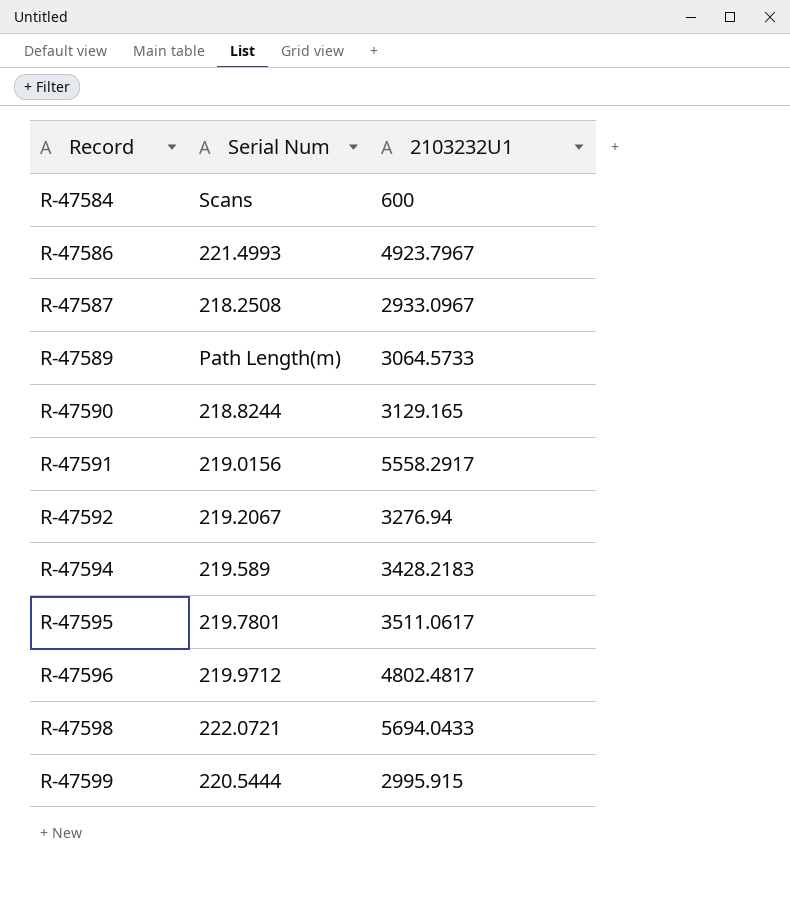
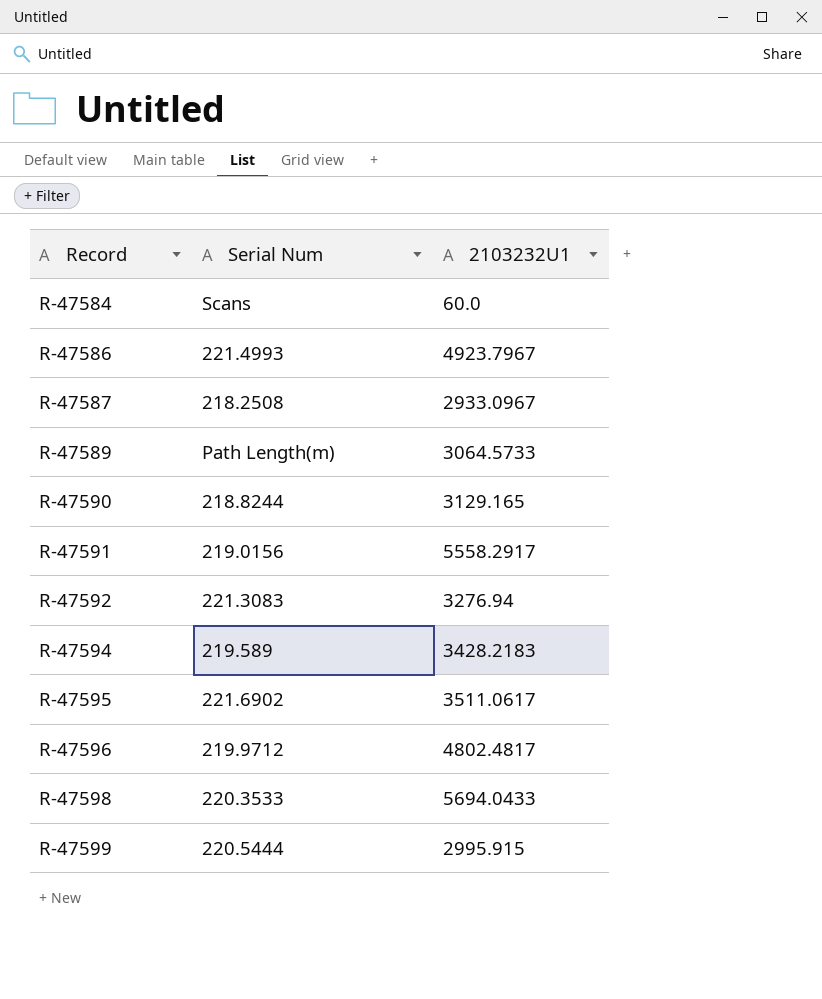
R-47584 | 2103232U1: 600 -> 60.0
R-47592 | Serial Num: 219.2067 -> 221.3083
R-47595 | Serial Num: 219.7801 -> 221.6902
R-47598 | Serial Num: 222.0721 -> 220.3533

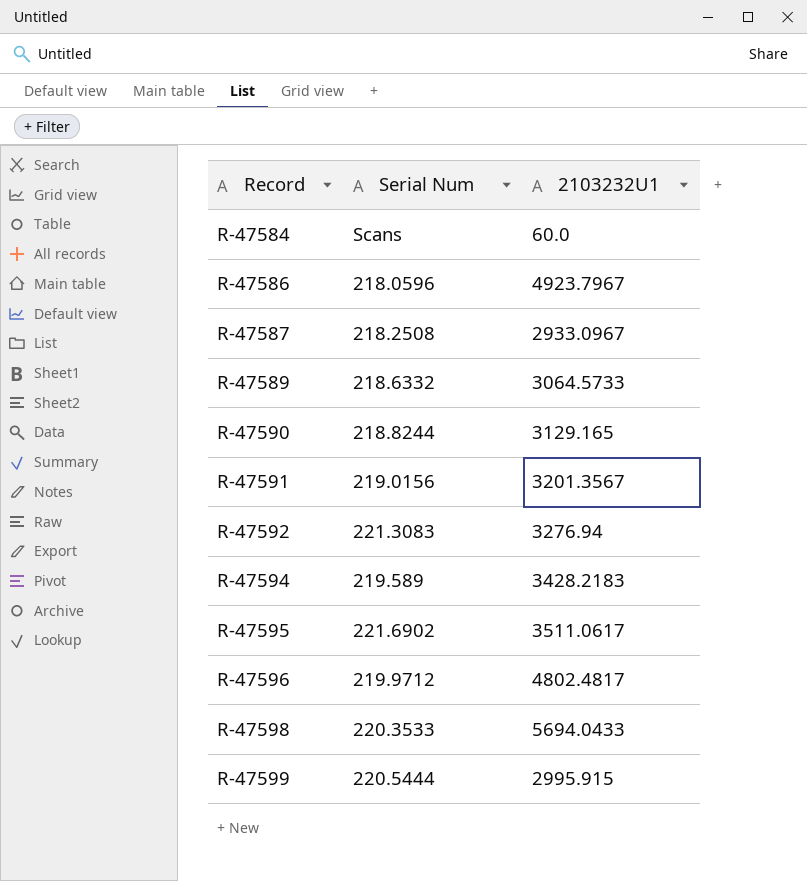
R-47586 | Serial Num: 221.4993 -> 218.0596
R-47589 | Serial Num: Path Length(m) -> 218.6332
R-47591 | 2103232U1: 5558.2917 -> 3201.3567

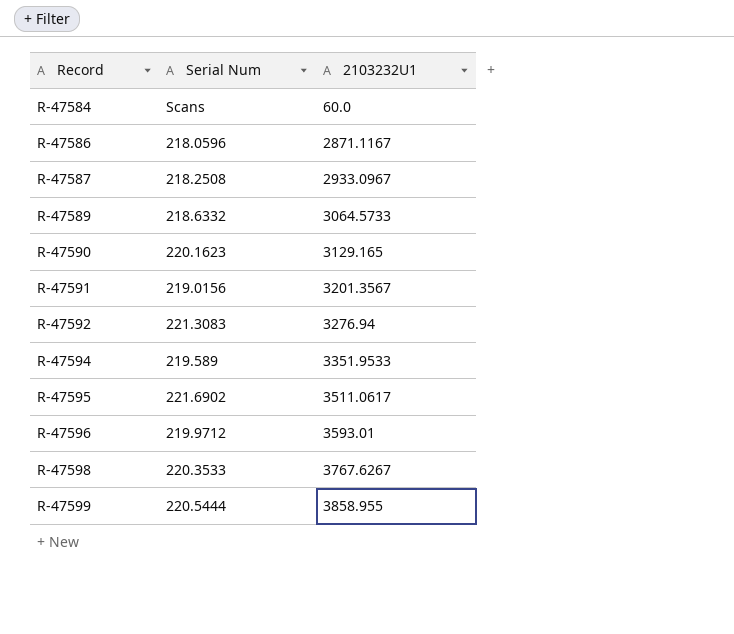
R-47586 | 2103232U1: 4923.7967 -> 2871.1167
R-47590 | Serial Num: 218.8244 -> 220.1623
R-47594 | 2103232U1: 3428.2183 -> 3351.9533
R-47596 | 2103232U1: 4802.4817 -> 3593.01
R-47598 | 2103232U1: 5694.0433 -> 3767.6267
R-47599 | 2103232U1: 2995.915 -> 3858.955

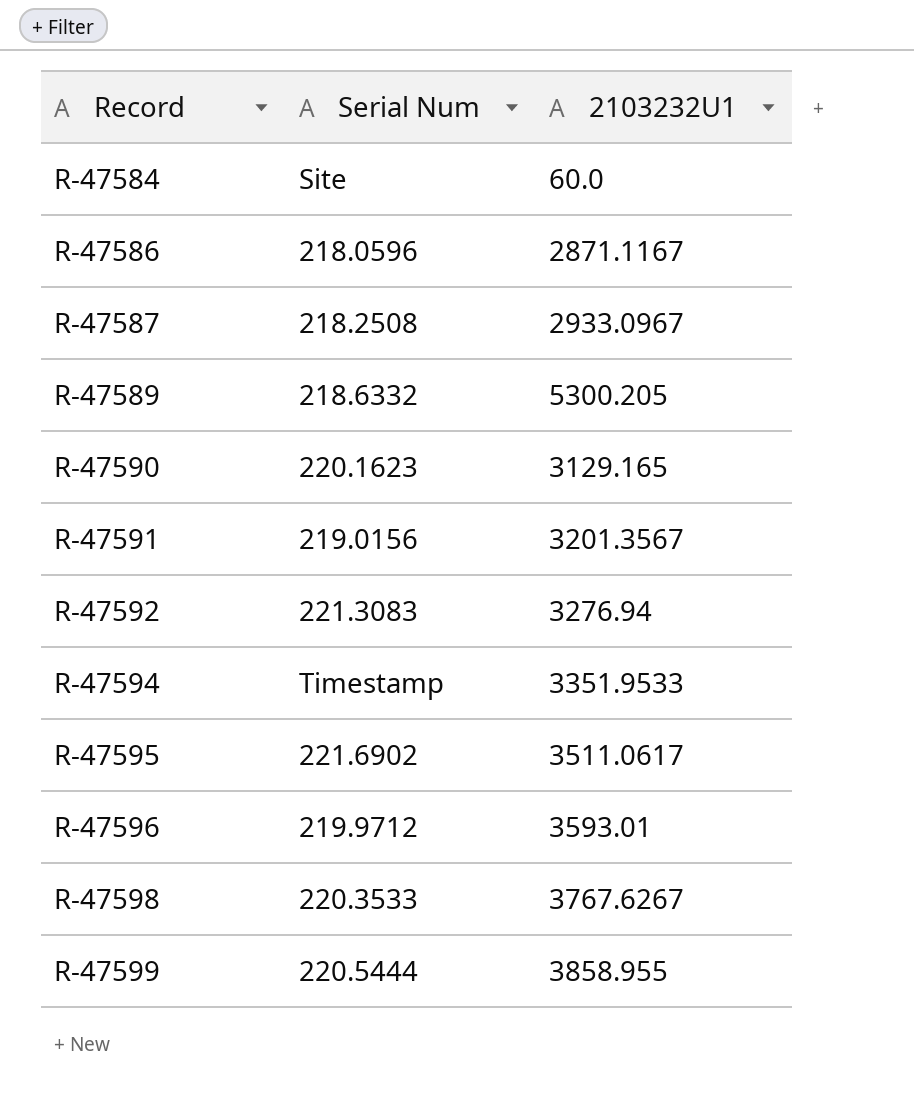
R-47584 | Serial Num: Scans -> Site
R-47589 | 2103232U1: 3064.5733 -> 5300.205
R-47594 | Serial Num: 219.589 -> Timestamp

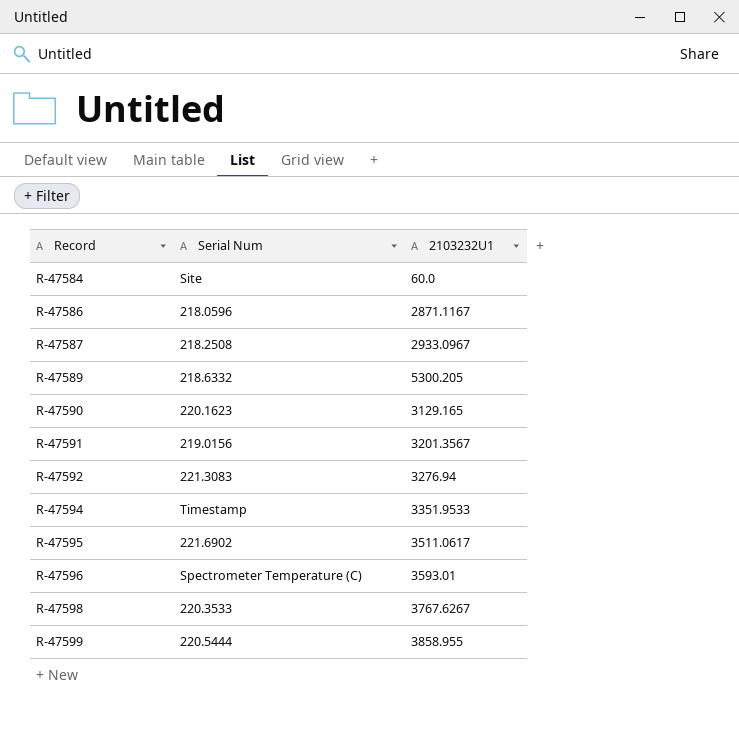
R-47596 | Serial Num: 219.9712 -> Spectrometer Temperature (C)

